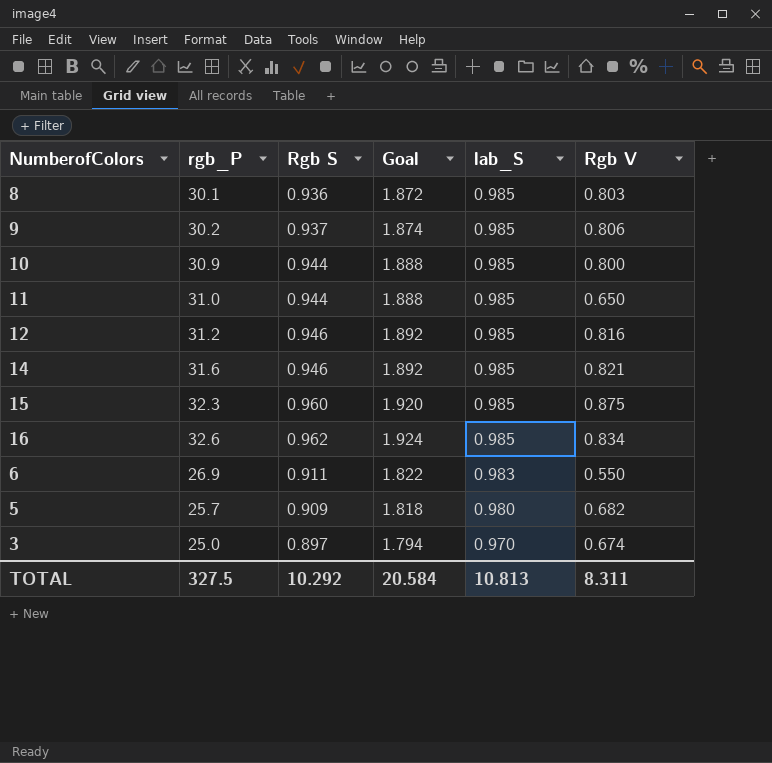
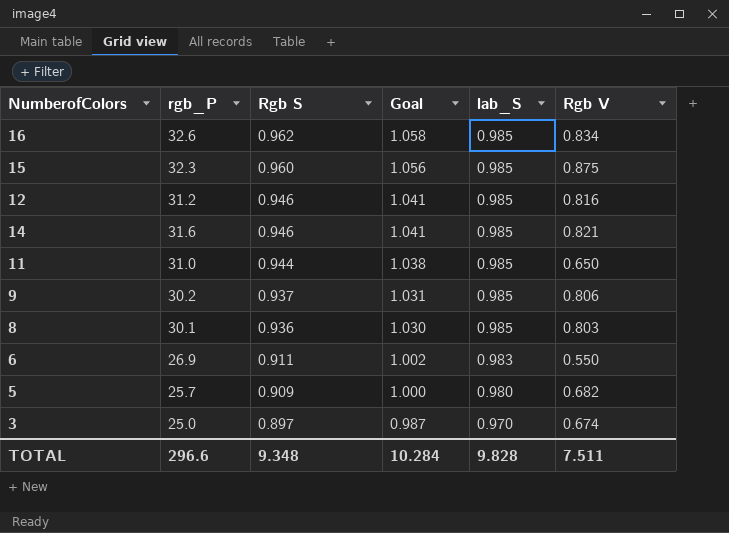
row order: lab_S descending -> Rgb S descending
column Goal | formula: [Rgb S] * 2 -> [Rgb S] * 1.1
row 10: 30.9 | 0.944 | 1.888 | 0.985 | 0.800 -> none
TOTAL | rgb_P: 327.5 -> 296.6
TOTAL | Rgb S: 10.292 -> 9.348
TOTAL | Goal: 20.584 -> 10.284
TOTAL | lab_S: 10.813 -> 9.828
TOTAL | Rgb V: 8.311 -> 7.511

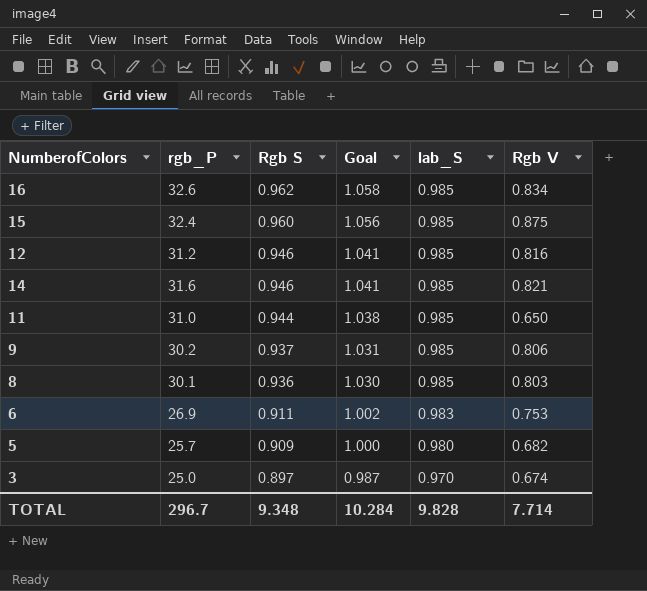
15 | rgb_P: 32.3 -> 32.4
6 | Rgb V: 0.550 -> 0.753
TOTAL | rgb_P: 296.6 -> 296.7
TOTAL | Rgb V: 7.511 -> 7.714

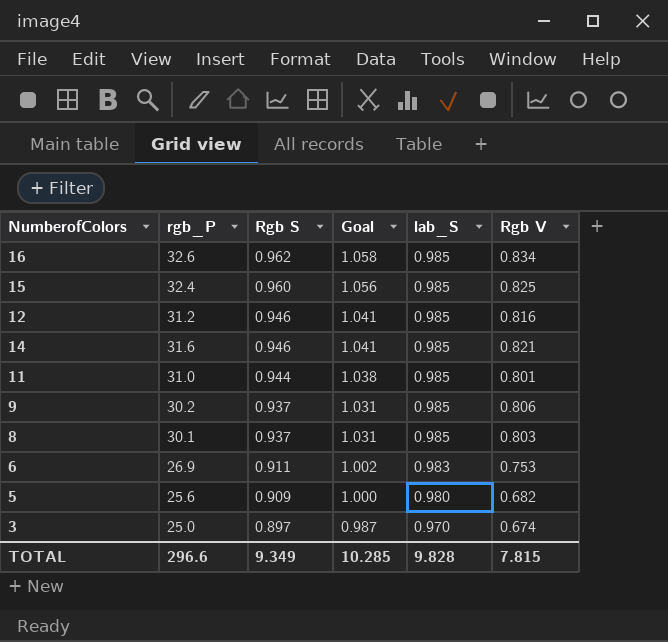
15 | Rgb V: 0.875 -> 0.825
11 | Rgb V: 0.650 -> 0.801
8 | Rgb S: 0.936 -> 0.937
8 | Goal: 1.030 -> 1.031
5 | rgb_P: 25.7 -> 25.6
TOTAL | rgb_P: 296.7 -> 296.6
TOTAL | Rgb S: 9.348 -> 9.349
TOTAL | Goal: 10.284 -> 10.285
TOTAL | Rgb V: 7.714 -> 7.815

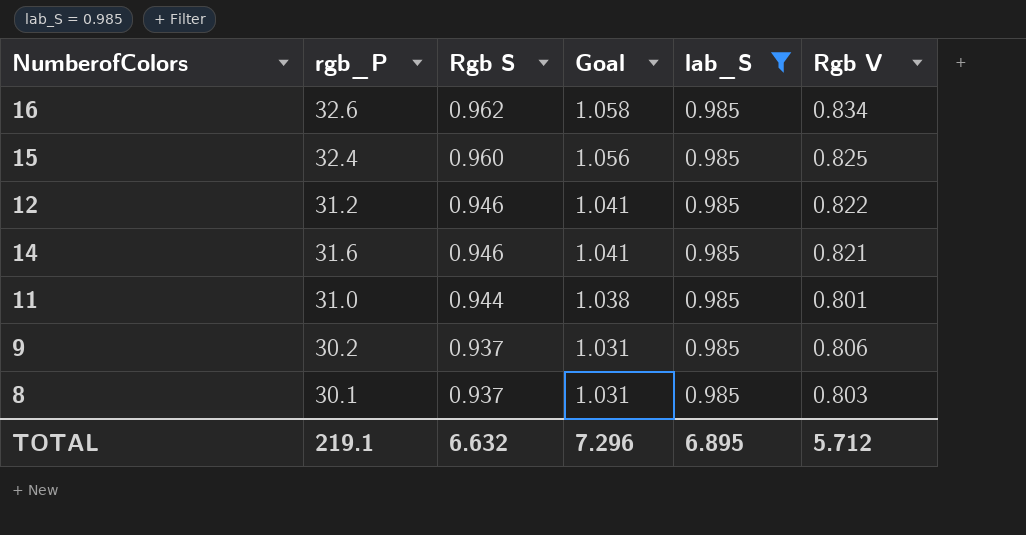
filter: none -> lab_S = 0.985
12 | Rgb V: 0.816 -> 0.822
TOTAL | rgb_P: 296.6 -> 219.1
TOTAL | Rgb S: 9.349 -> 6.632
TOTAL | Goal: 10.285 -> 7.296
TOTAL | lab_S: 9.828 -> 6.895
TOTAL | Rgb V: 7.815 -> 5.712

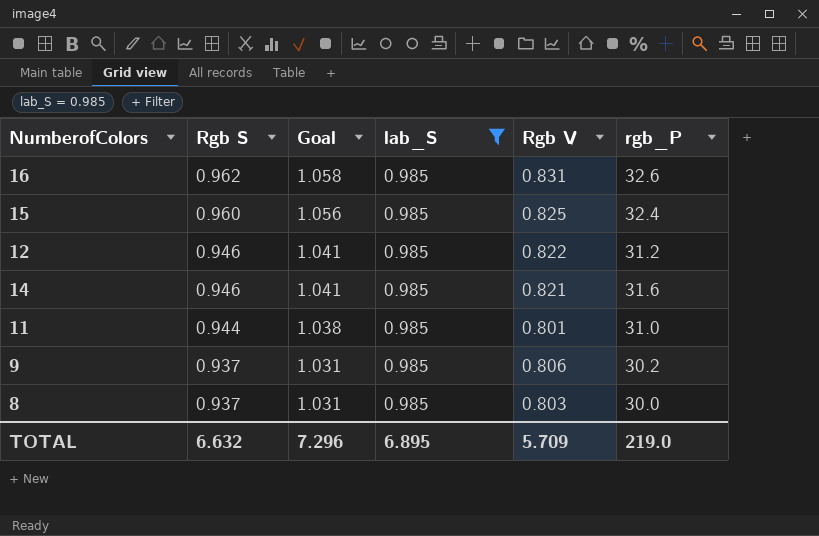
column rgb_P | position: 2 -> 6
16 | Rgb V: 0.834 -> 0.831
8 | rgb_P: 30.1 -> 30.0
TOTAL | Rgb V: 5.712 -> 5.709
TOTAL | rgb_P: 219.1 -> 219.0

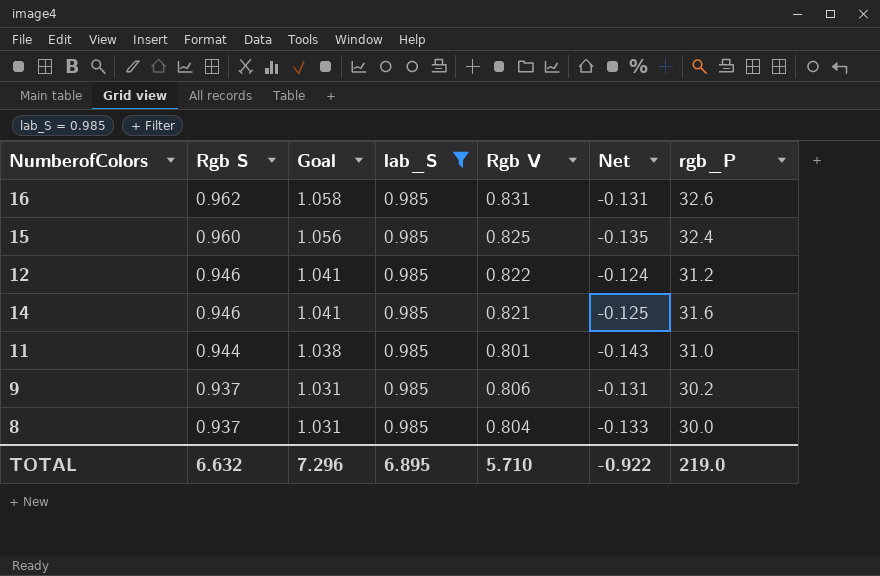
column Net | formula: none -> [Rgb V] - [Rgb S]
8 | Rgb V: 0.803 -> 0.804
TOTAL | Rgb V: 5.709 -> 5.710

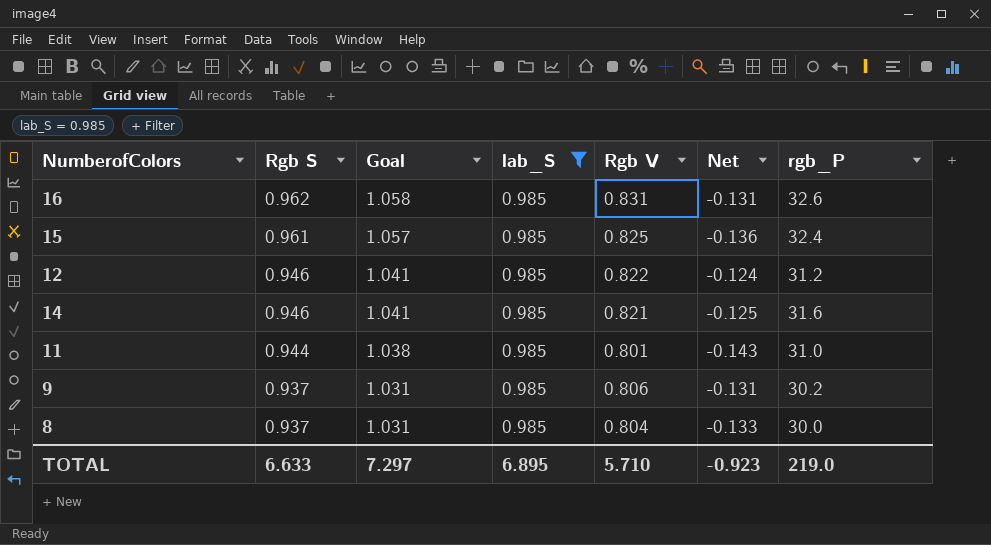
15 | Rgb S: 0.960 -> 0.961
15 | Goal: 1.056 -> 1.057
15 | Net: -0.135 -> -0.136
TOTAL | Rgb S: 6.632 -> 6.633
TOTAL | Goal: 7.296 -> 7.297
TOTAL | Net: -0.922 -> -0.923

